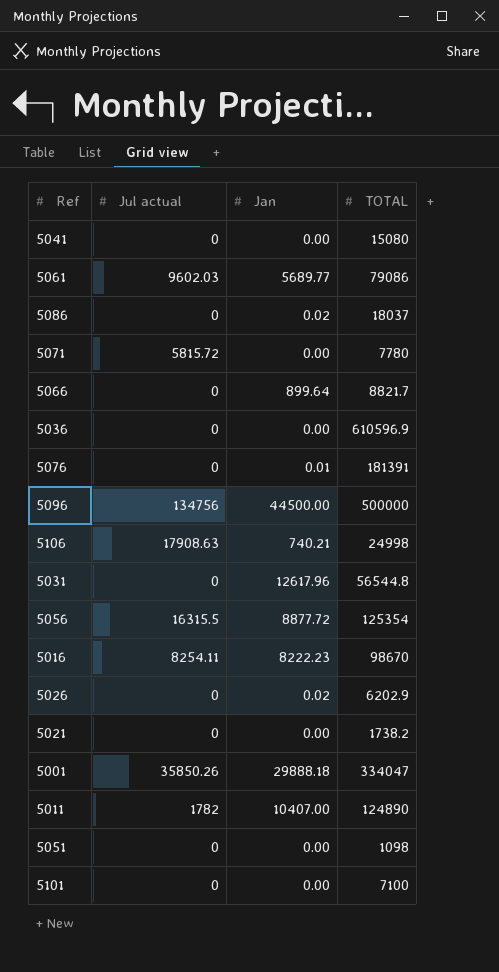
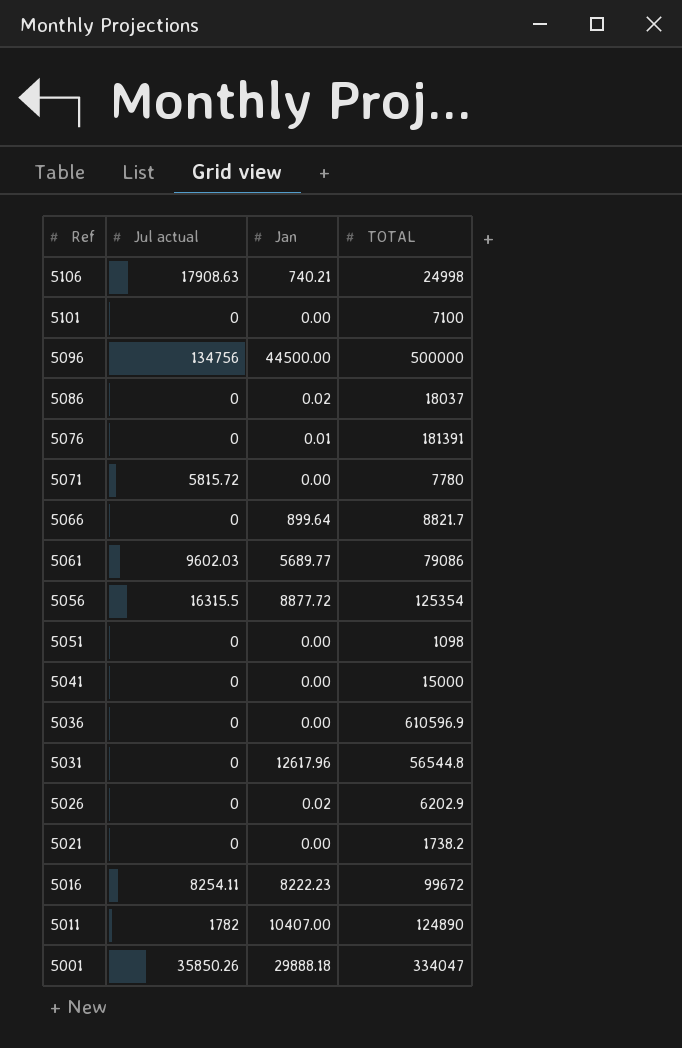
row order: none -> Ref descending
5041 | TOTAL: 15080 -> 15000
5016 | TOTAL: 98670 -> 99672

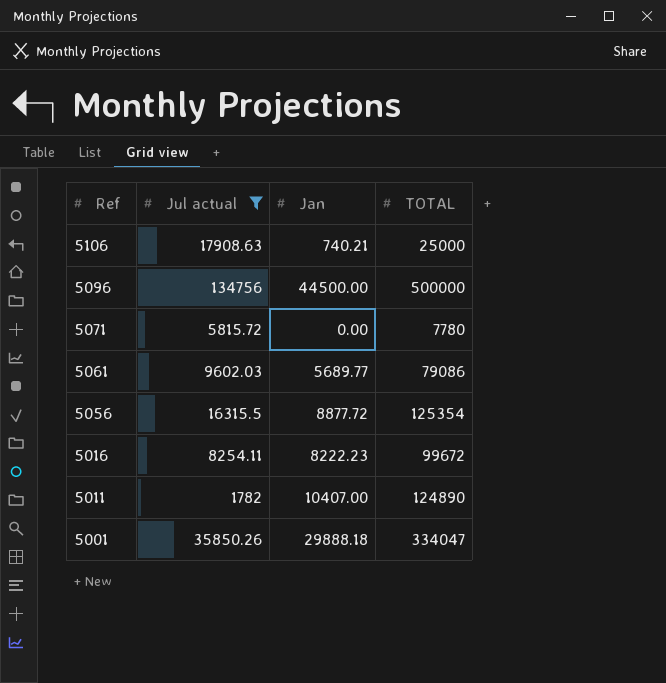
filter: none -> Jul actual != 0
5106 | TOTAL: 24998 -> 25000

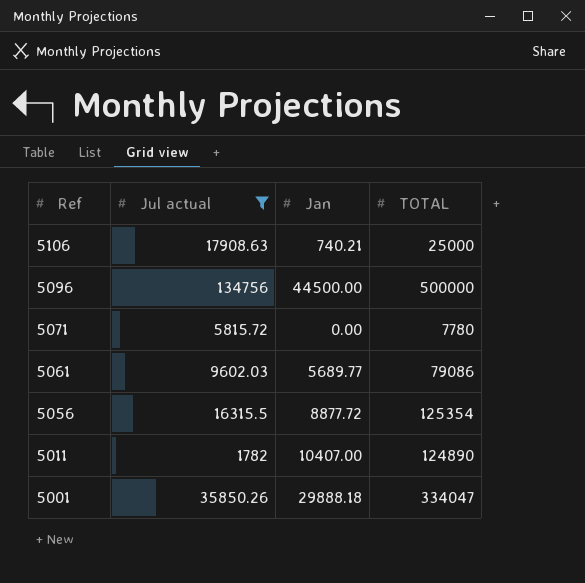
row 5016: 8254.11 | 8222.23 | 99672 -> none

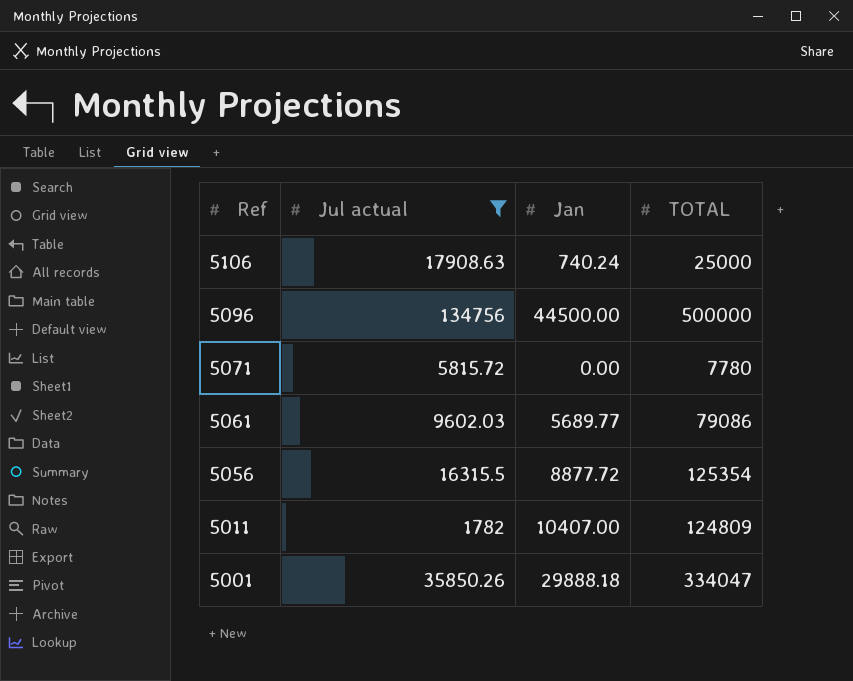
5106 | Jan: 740.21 -> 740.24
5011 | TOTAL: 124890 -> 124809

